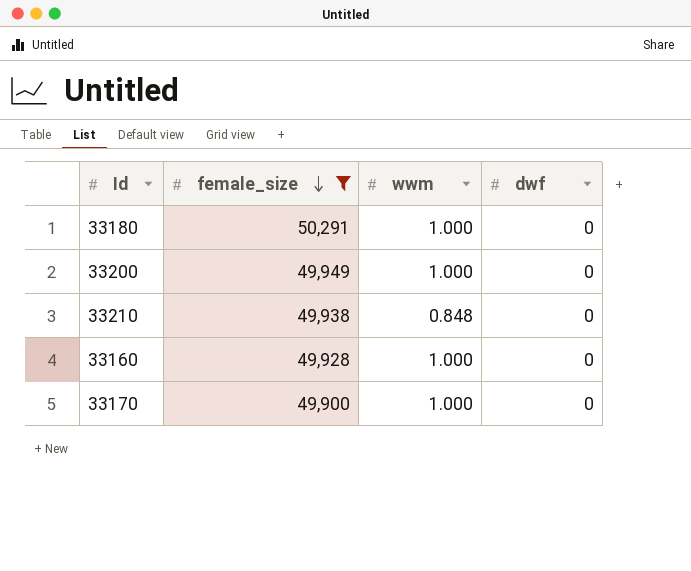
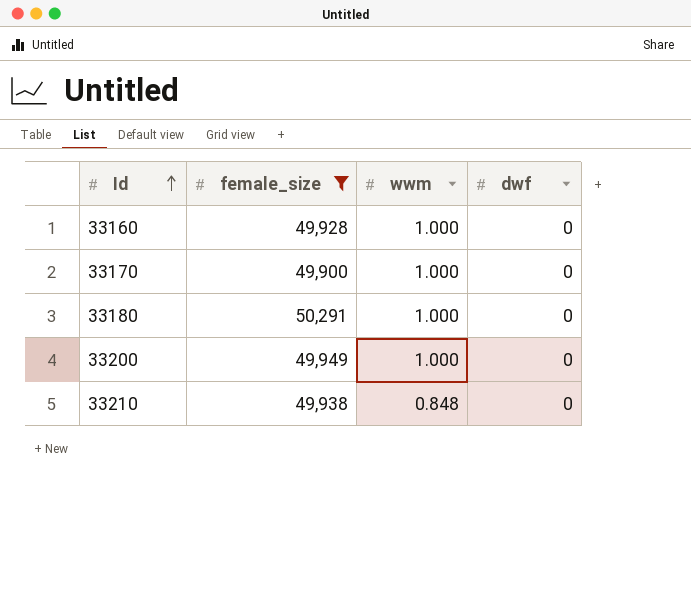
row order: female_size descending -> Id ascending

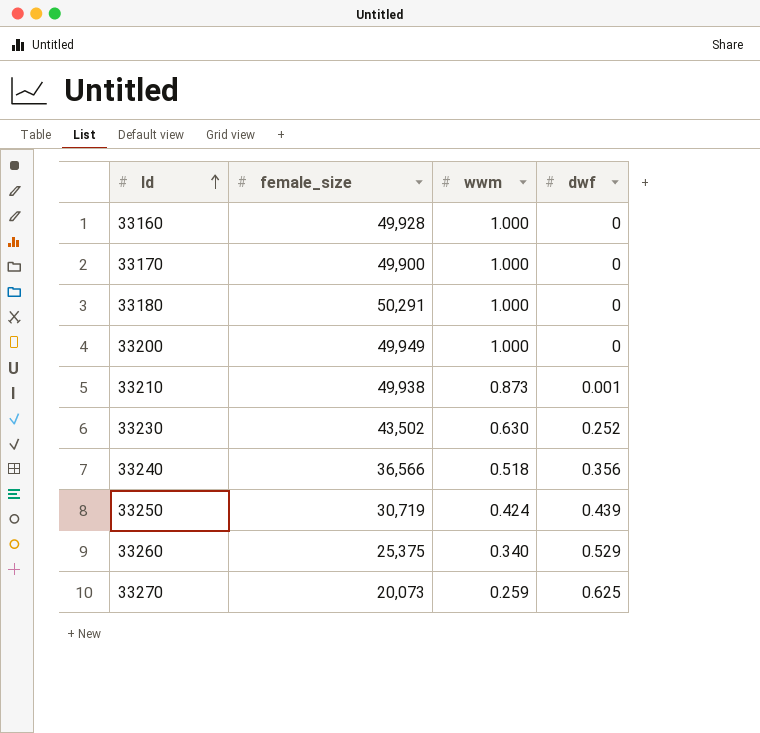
filter: female_size >= 49,900 -> none
33210 | wwm: 0.848 -> 0.873
33210 | dwf: 0 -> 0.001

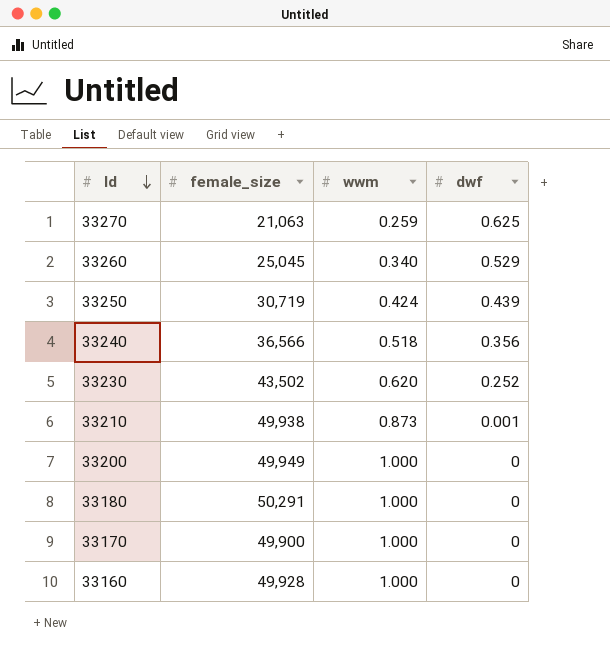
row order: Id ascending -> Id descending
33270 | female_size: 20,073 -> 21,063
33260 | female_size: 25,375 -> 25,045
33230 | wwm: 0.630 -> 0.620

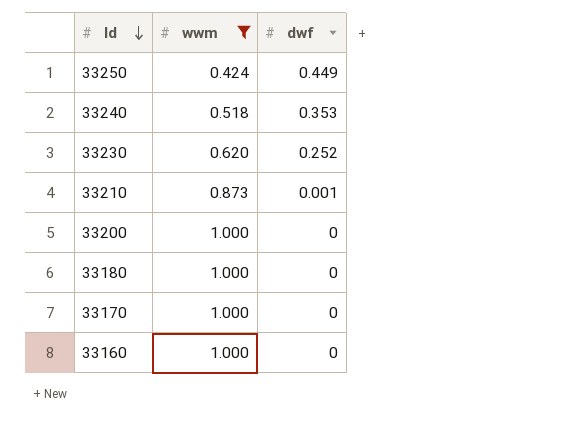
filter: none -> wwm >= 0.424
column female_size | position: 2 -> none
33250 | dwf: 0.439 -> 0.449
33240 | dwf: 0.356 -> 0.353

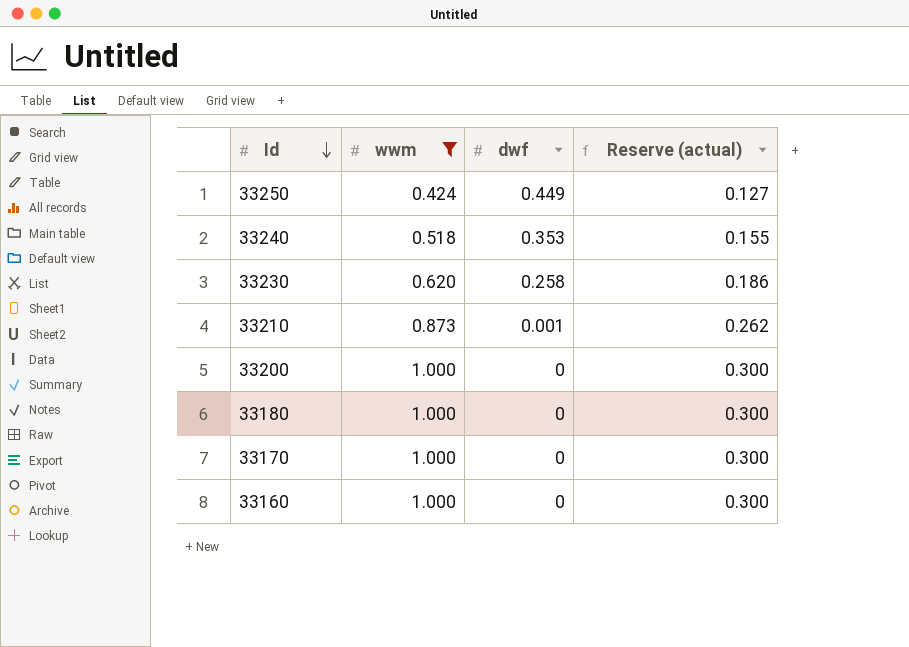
column Reserve (actual) | formula: none -> [wwm] * 0.3
33230 | dwf: 0.252 -> 0.258

